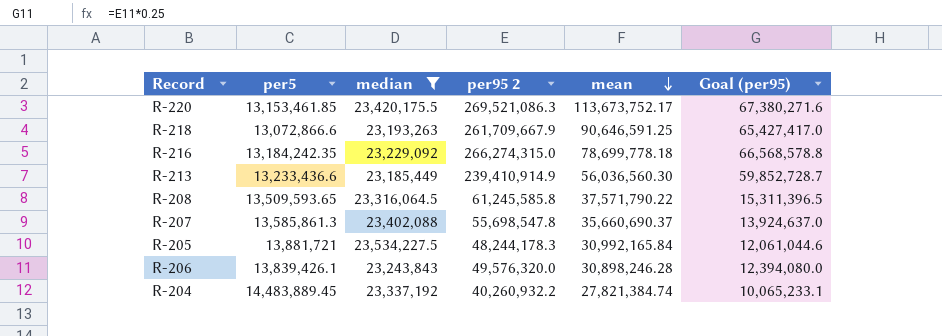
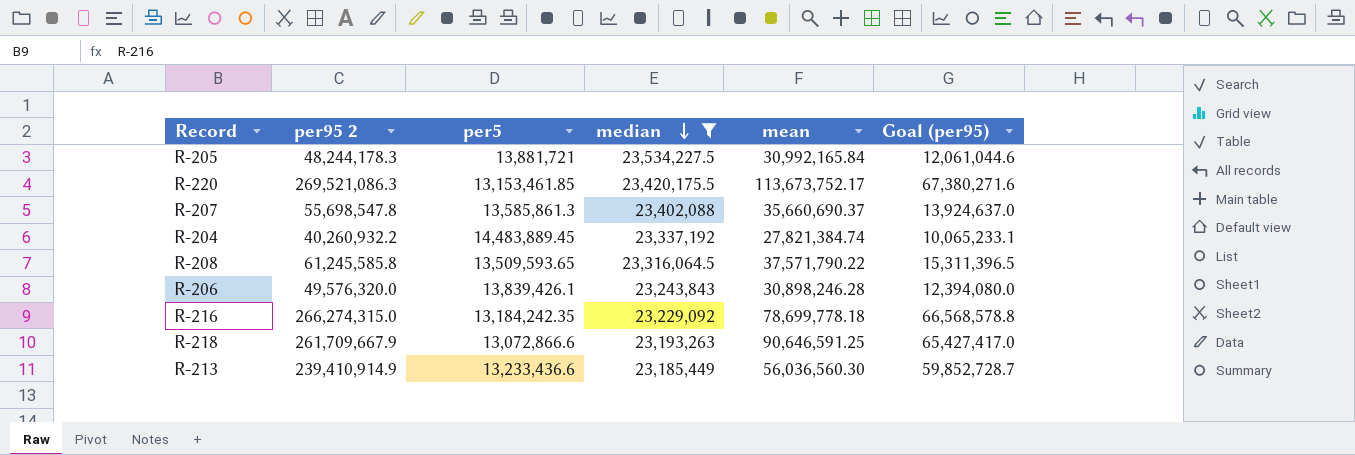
row order: mean descending -> median descending
column per95 2 | position: 4 -> 2

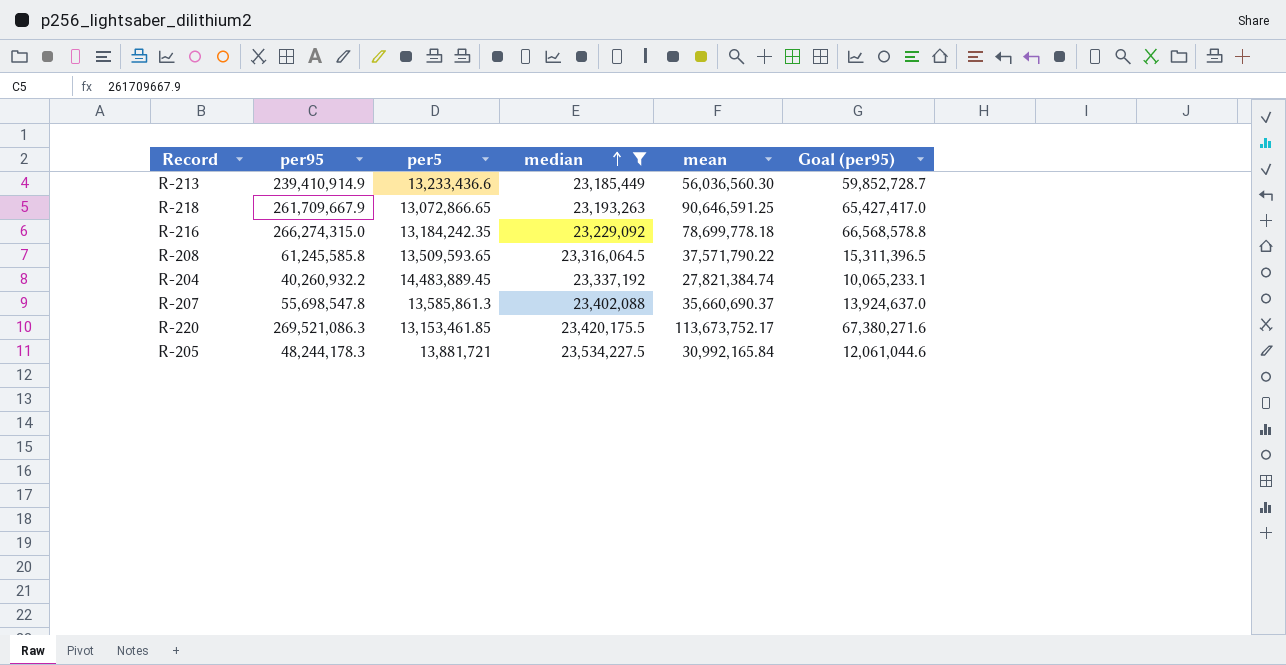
row order: median descending -> median ascending
column name: per95 2 -> per95
row R-206: 49,576,320.0 | 13,839,426.1 | 23,243,843 | 30,898,246.28 | 12,394,080.0 -> none
R-218 | per5: 13,072,866.6 -> 13,072,866.65

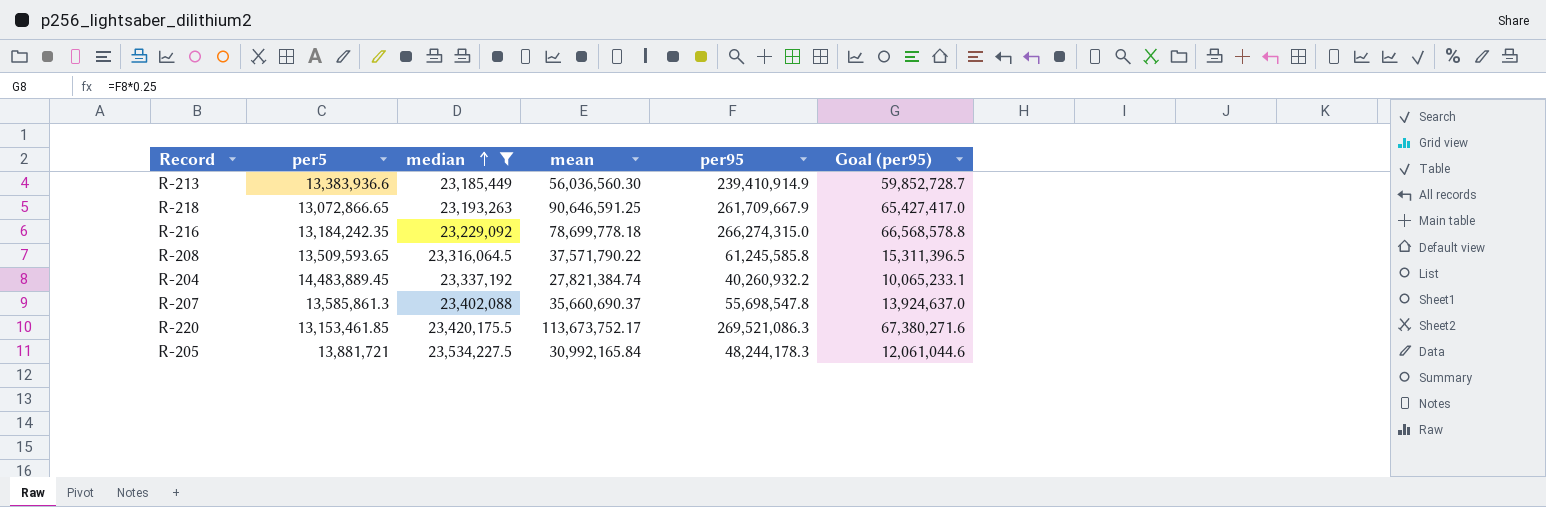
column per95 | position: 2 -> 5
R-213 | per5: 13,233,436.6 -> 13,383,936.6

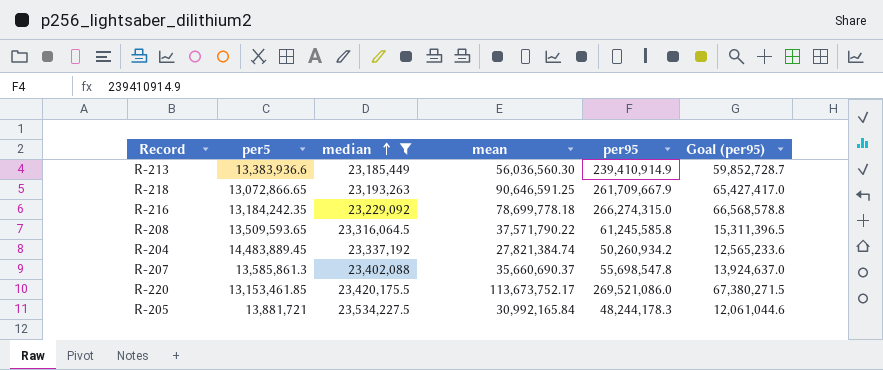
R-204 | per95: 40,260,932.2 -> 50,260,934.2
R-204 | Goal (per95): 10,065,233.1 -> 12,565,233.6
R-220 | per95: 269,521,086.3 -> 269,521,086.0
R-220 | Goal (per95): 67,380,271.6 -> 67,380,271.5

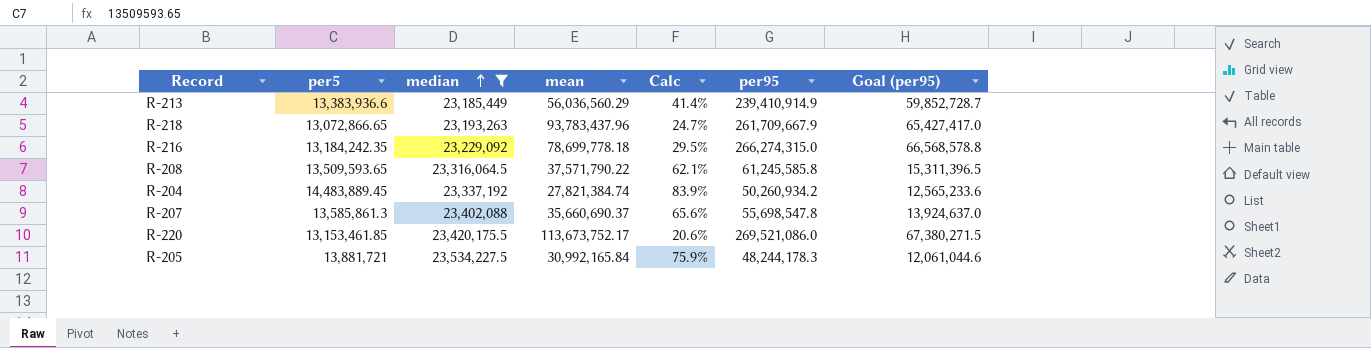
column Calc | formula: none -> [median] / [mean]
R-213 | mean: 56,036,560.30 -> 56,036,560.29
R-218 | mean: 90,646,591.25 -> 93,783,437.96

